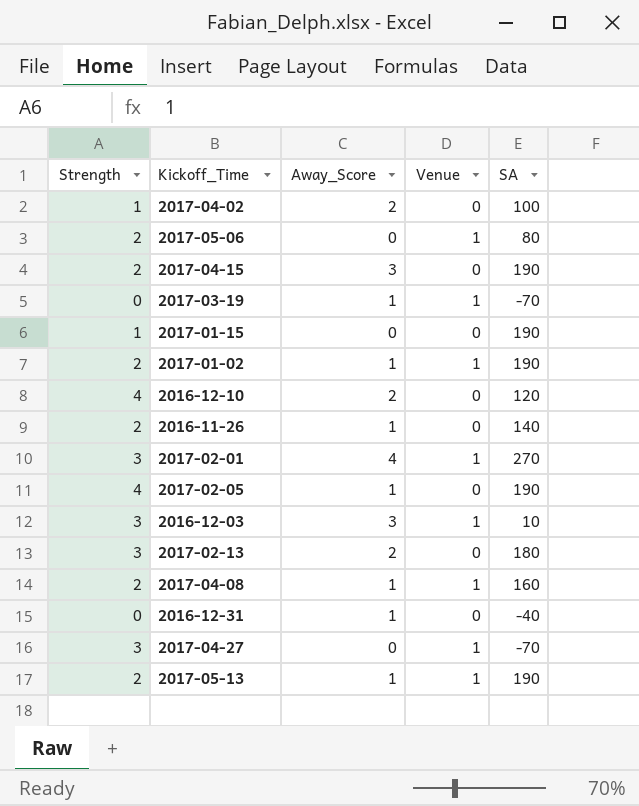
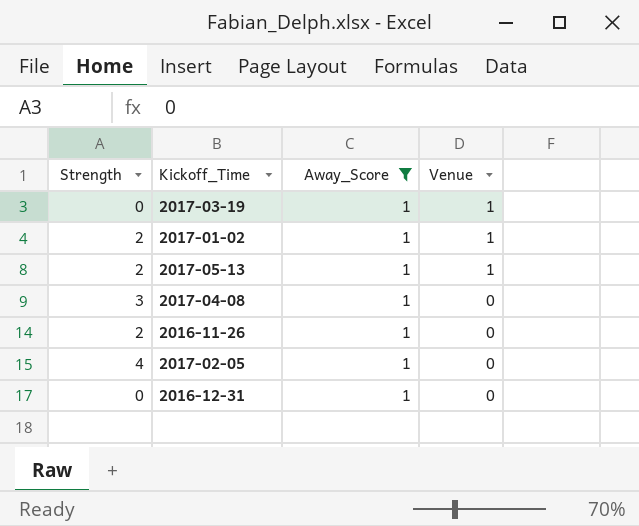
filter: none -> Away_Score = 1
row order: none -> Venue descending
column SA | position: 5 -> none
2017-04-08 | Strength: 2 -> 3
2017-04-08 | Venue: 1 -> 0

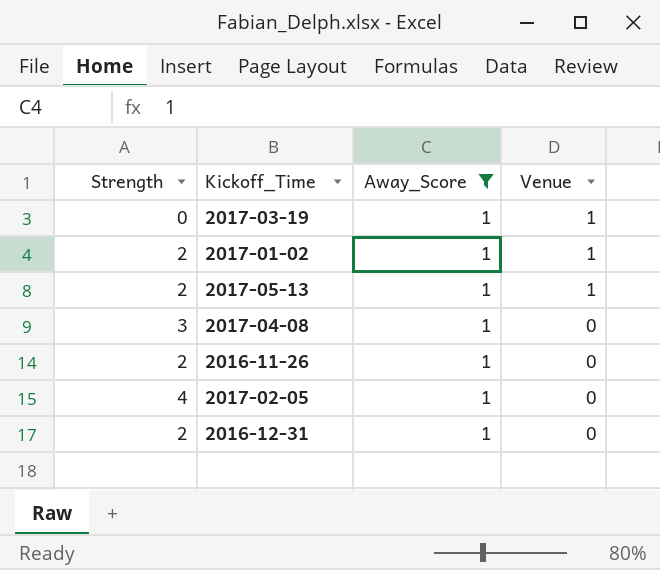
2016-12-31 | Strength: 0 -> 2

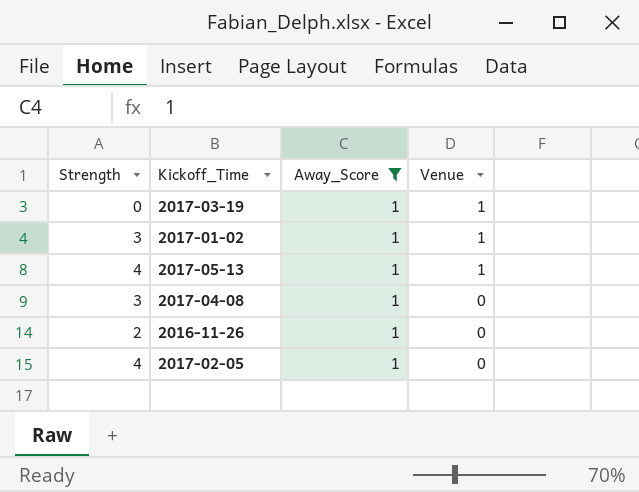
row 2016-12-31: 2 | 1 | 0 -> none
2017-01-02 | Strength: 2 -> 3
2017-05-13 | Strength: 2 -> 4

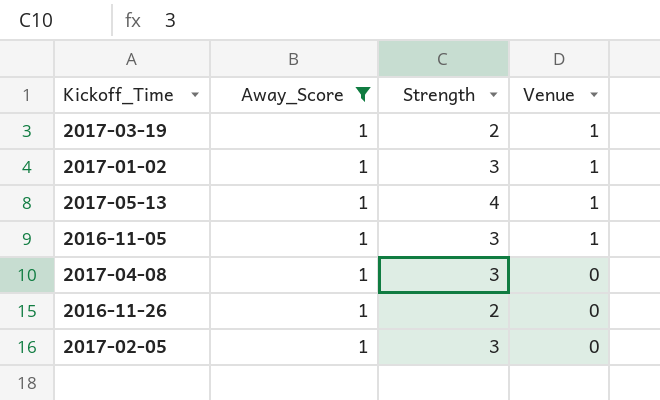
column Strength | position: 1 -> 3
2017-03-19 | Strength: 0 -> 2
row 2016-11-05: none -> 1 | 3 | 1
2017-02-05 | Strength: 4 -> 3

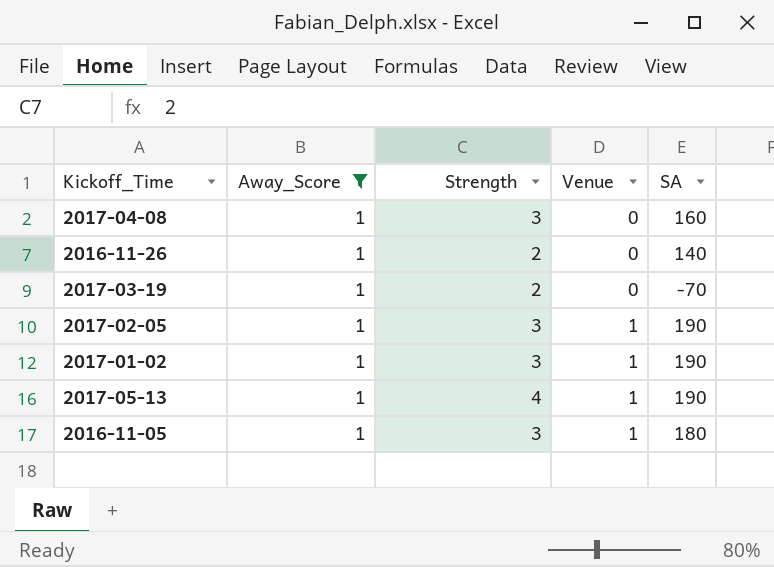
row order: Venue descending -> Venue ascending
column SA | position: none -> 5
2017-03-19 | Venue: 1 -> 0
2017-02-05 | Venue: 0 -> 1

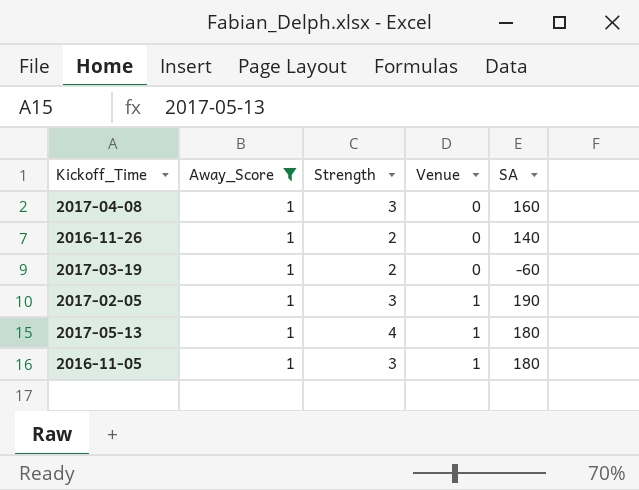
row 2017-01-02: 1 | 3 | 1 | 190 -> none
2017-03-19 | SA: -70 -> -60
2017-05-13 | SA: 190 -> 180

